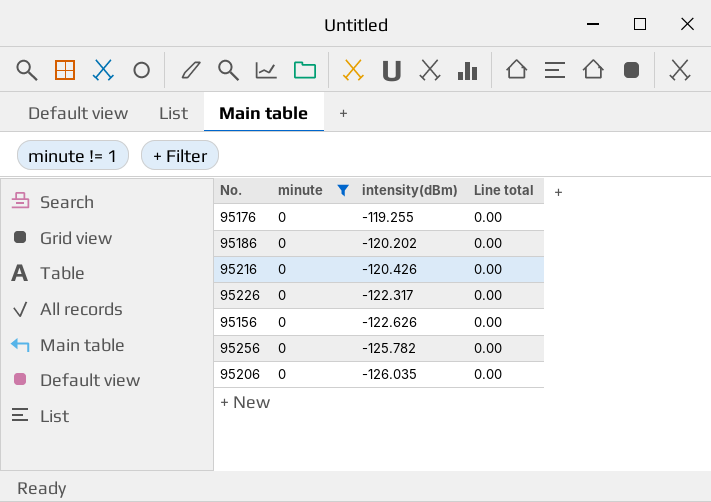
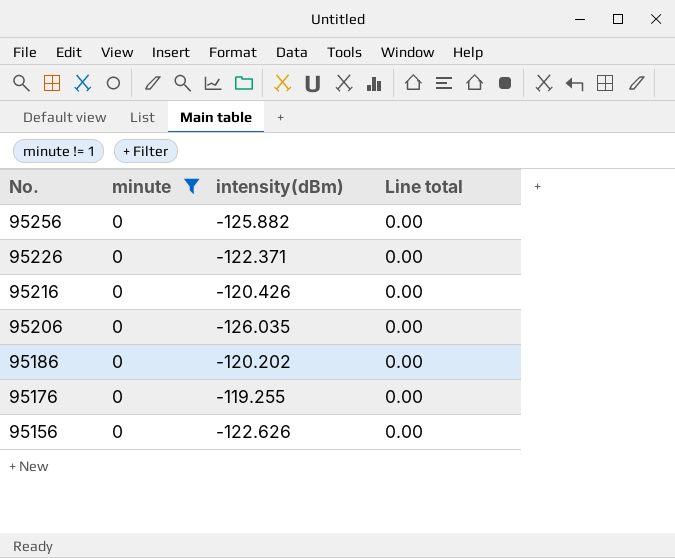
row order: intensity(dBm) descending -> No. descending
95256 | intensity(dBm): -125.782 -> -125.882
95226 | intensity(dBm): -122.317 -> -122.371

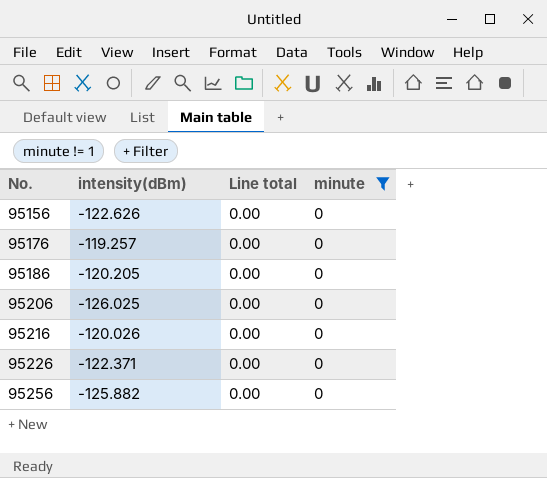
row order: No. descending -> No. ascending
column minute | position: 2 -> 4
95176 | intensity(dBm): -119.255 -> -119.257
95186 | intensity(dBm): -120.202 -> -120.205
95206 | intensity(dBm): -126.035 -> -126.025
95216 | intensity(dBm): -120.426 -> -120.026

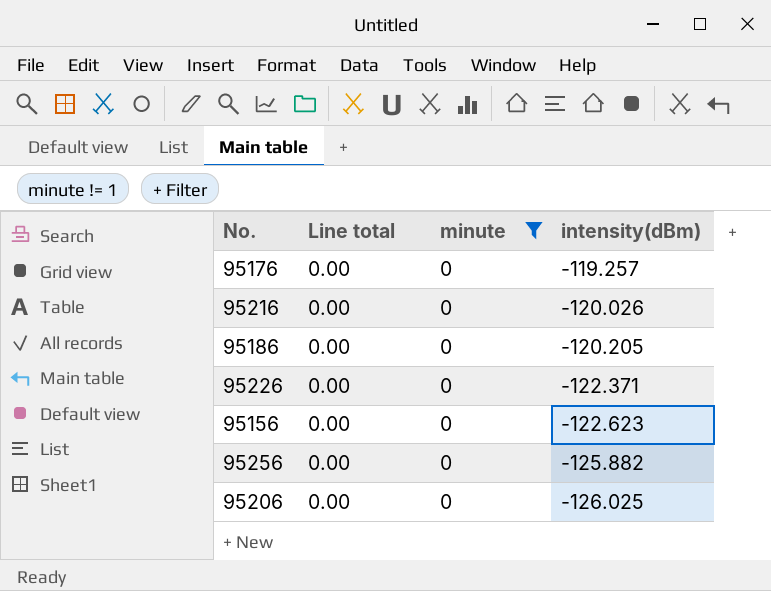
row order: No. ascending -> intensity(dBm) descending
column intensity(dBm) | position: 2 -> 4
95156 | intensity(dBm): -122.626 -> -122.623

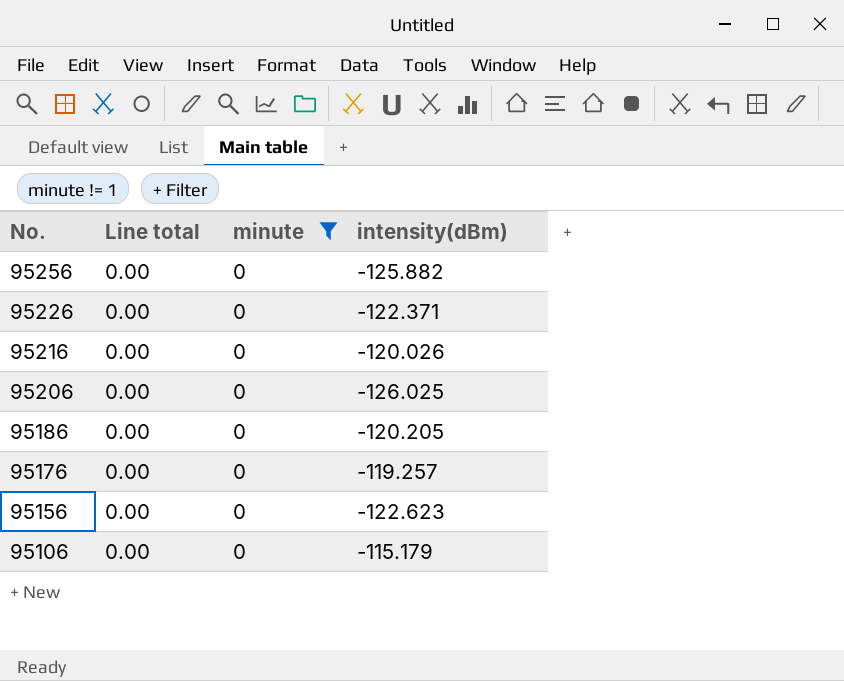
row order: intensity(dBm) descending -> No. descending
row 95106: none -> 0.00 | 0 | -115.179

